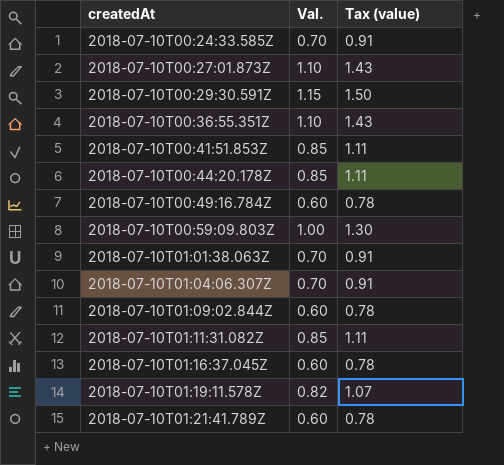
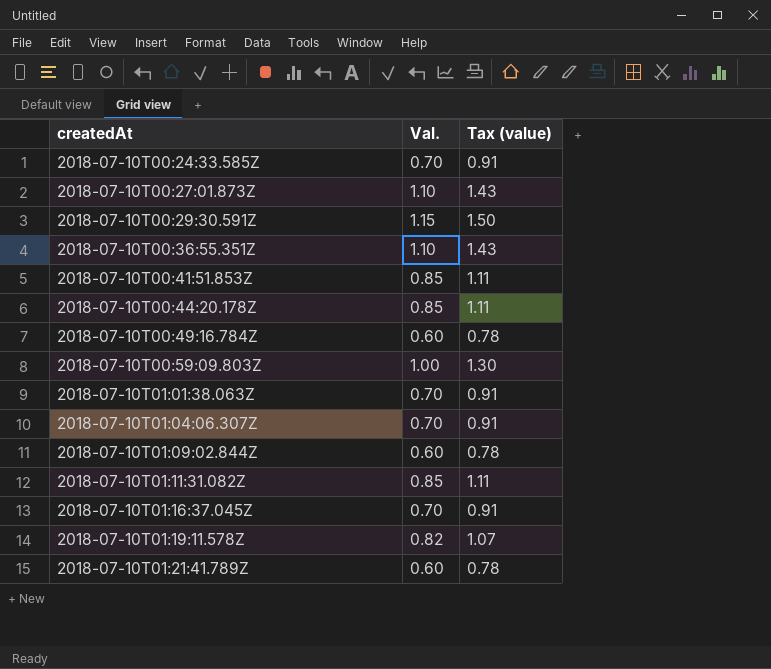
2018-07-10T01:16:37.045Z | Val.: 0.60 -> 0.70
2018-07-10T01:16:37.045Z | Tax (value): 0.78 -> 0.91

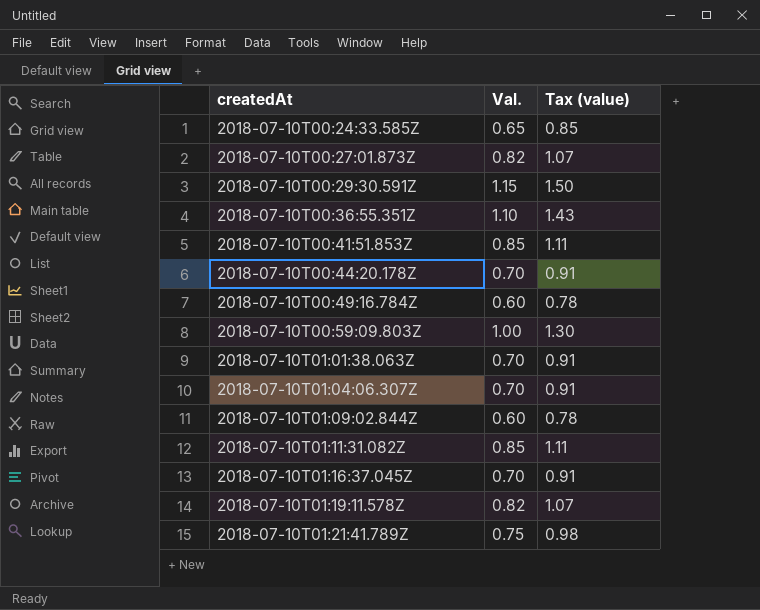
2018-07-10T00:24:33.585Z | Val.: 0.70 -> 0.65
2018-07-10T00:24:33.585Z | Tax (value): 0.91 -> 0.85
2018-07-10T00:27:01.873Z | Val.: 1.10 -> 0.82
2018-07-10T00:27:01.873Z | Tax (value): 1.43 -> 1.07
2018-07-10T00:44:20.178Z | Val.: 0.85 -> 0.70
2018-07-10T00:44:20.178Z | Tax (value): 1.11 -> 0.91
2018-07-10T01:21:41.789Z | Val.: 0.60 -> 0.75
2018-07-10T01:21:41.789Z | Tax (value): 0.78 -> 0.98

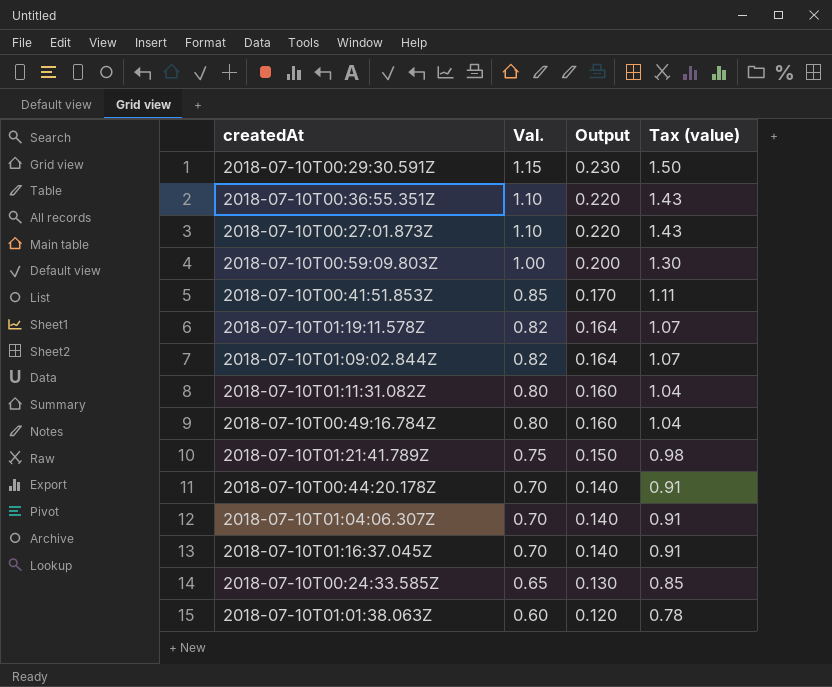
row order: createdAt ascending -> Val. descending
column Output | formula: none -> [Val.] * 0.2
2018-07-10T00:27:01.873Z | Val.: 0.82 -> 1.10
2018-07-10T00:27:01.873Z | Tax (value): 1.07 -> 1.43
2018-07-10T01:09:02.844Z | Val.: 0.60 -> 0.82
2018-07-10T01:09:02.844Z | Tax (value): 0.78 -> 1.07
2018-07-10T01:11:31.082Z | Val.: 0.85 -> 0.80
2018-07-10T01:11:31.082Z | Tax (value): 1.11 -> 1.04
2018-07-10T00:49:16.784Z | Val.: 0.60 -> 0.80
2018-07-10T00:49:16.784Z | Tax (value): 0.78 -> 1.04
2018-07-10T01:01:38.063Z | Val.: 0.70 -> 0.60
2018-07-10T01:01:38.063Z | Tax (value): 0.91 -> 0.78

